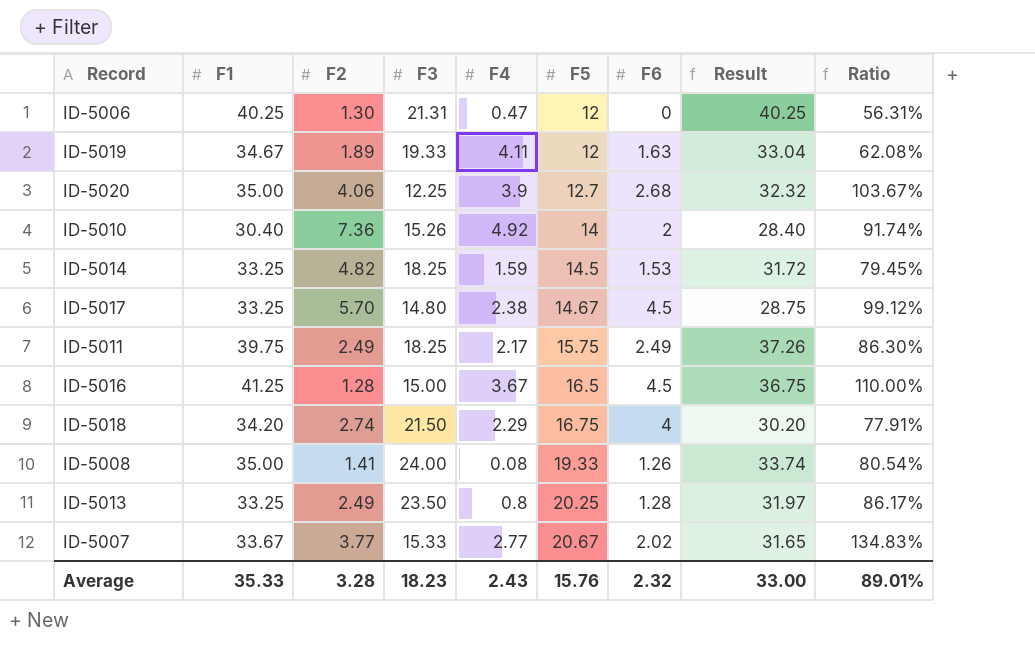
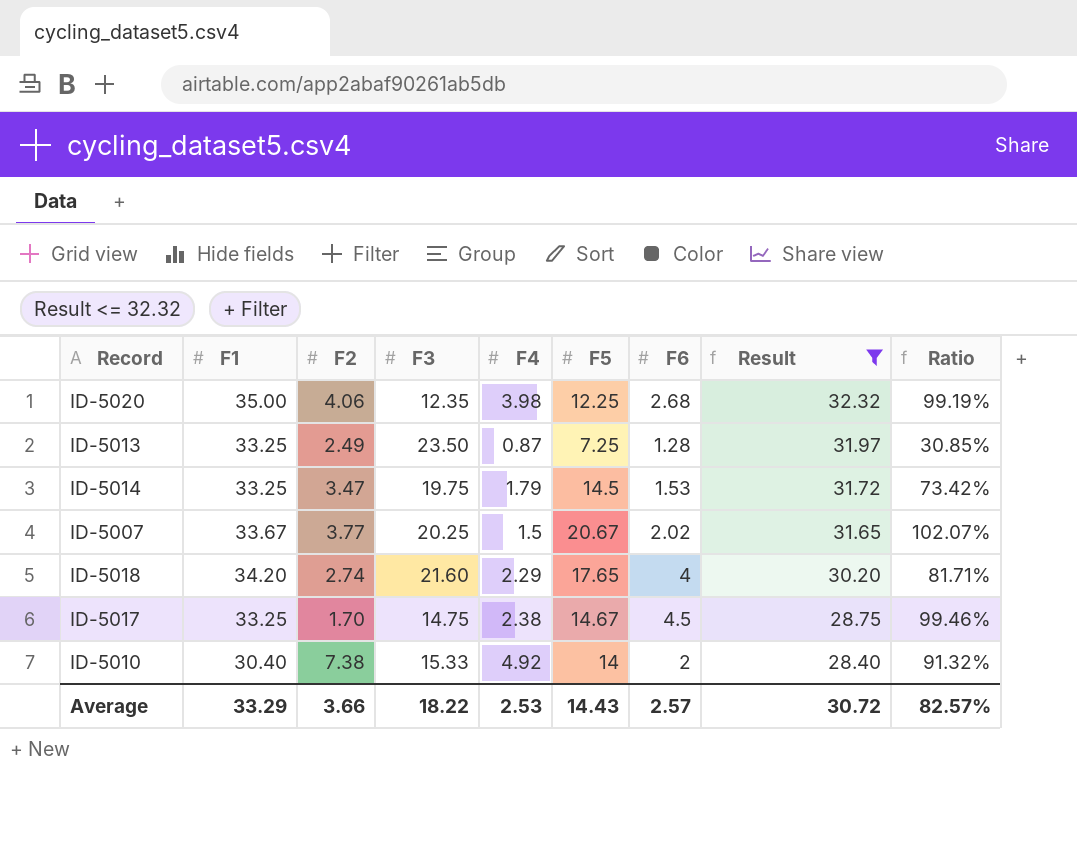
filter: none -> Result <= 32.32
row order: F5 ascending -> Result descending
ID-5020 | F3: 12.25 -> 12.35
ID-5020 | F4: 3.9 -> 3.98
ID-5020 | F5: 12.7 -> 12.25
ID-5020 | Ratio: 103.67% -> 99.19%
ID-5013 | F4: 0.8 -> 0.87
ID-5013 | F5: 20.25 -> 7.25
ID-5013 | Ratio: 86.17% -> 30.85%
ID-5014 | F2: 4.82 -> 3.47
ID-5014 | F3: 18.25 -> 19.75
ID-5014 | F4: 1.59 -> 1.79
ID-5014 | Ratio: 79.45% -> 73.42%
ID-5007 | F3: 15.33 -> 20.25
ID-5007 | F4: 2.77 -> 1.5
ID-5007 | Ratio: 134.83% -> 102.07%
ID-5018 | F3: 21.50 -> 21.60
ID-5018 | F5: 16.75 -> 17.65
ID-5018 | Ratio: 77.91% -> 81.71%
ID-5017 | F2: 5.70 -> 1.70
ID-5017 | F3: 14.80 -> 14.75
ID-5017 | Ratio: 99.12% -> 99.46%
ID-5010 | F2: 7.36 -> 7.38
ID-5010 | F3: 15.26 -> 15.33
ID-5010 | Ratio: 91.74% -> 91.32%
Average | F1: 35.33 -> 33.29
Average | F2: 3.28 -> 3.66
Average | F3: 18.23 -> 18.22
Average | F4: 2.43 -> 2.53
Average | F5: 15.76 -> 14.43
Average | F6: 2.32 -> 2.57
Average | Result: 33.00 -> 30.72
Average | Ratio: 89.01% -> 82.57%

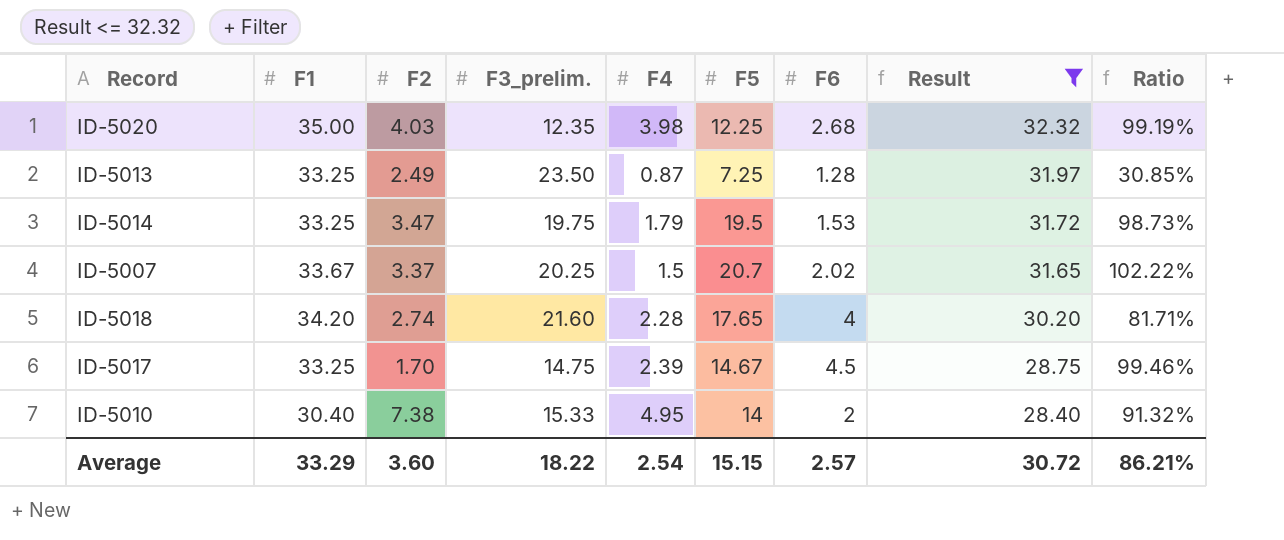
column name: F3 -> F3_prelim.
ID-5020 | F2: 4.06 -> 4.03
ID-5014 | F5: 14.5 -> 19.5
ID-5014 | Ratio: 73.42% -> 98.73%
ID-5007 | F2: 3.77 -> 3.37
ID-5007 | F5: 20.67 -> 20.7
ID-5007 | Ratio: 102.07% -> 102.22%
ID-5018 | F4: 2.29 -> 2.28
ID-5017 | F4: 2.38 -> 2.39
ID-5010 | F4: 4.92 -> 4.95
Average | F2: 3.66 -> 3.60
Average | F4: 2.53 -> 2.54
Average | F5: 14.43 -> 15.15
Average | Ratio: 82.57% -> 86.21%

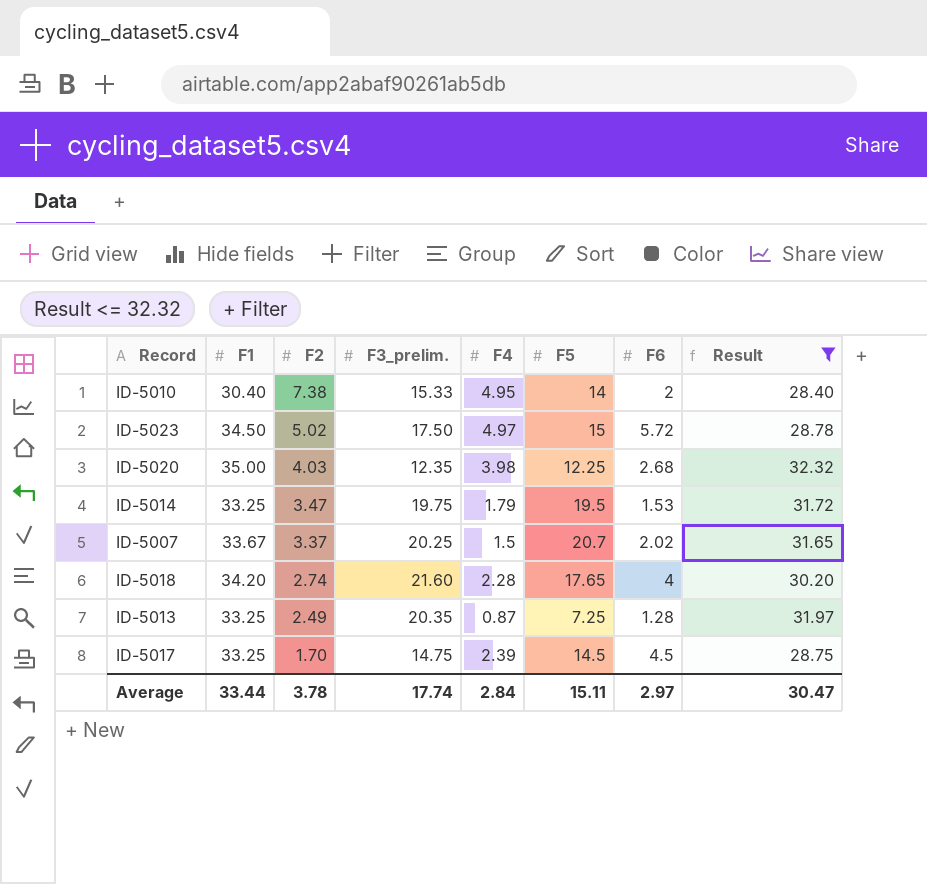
row order: Result descending -> F2 descending
column Ratio | formula: [F5] / [F3_prelim.] -> none
row ID-5023: none -> 34.50 | 5.02 | 17.50 | 4.97 | 15 | 5.72 | 28.78
ID-5013 | F3_prelim.: 23.50 -> 20.35
ID-5017 | F5: 14.67 -> 14.5
Average | F1: 33.29 -> 33.44
Average | F2: 3.60 -> 3.78
Average | F3_prelim.: 18.22 -> 17.74
Average | F4: 2.54 -> 2.84
Average | F5: 15.15 -> 15.11
Average | F6: 2.57 -> 2.97
Average | Result: 30.72 -> 30.47

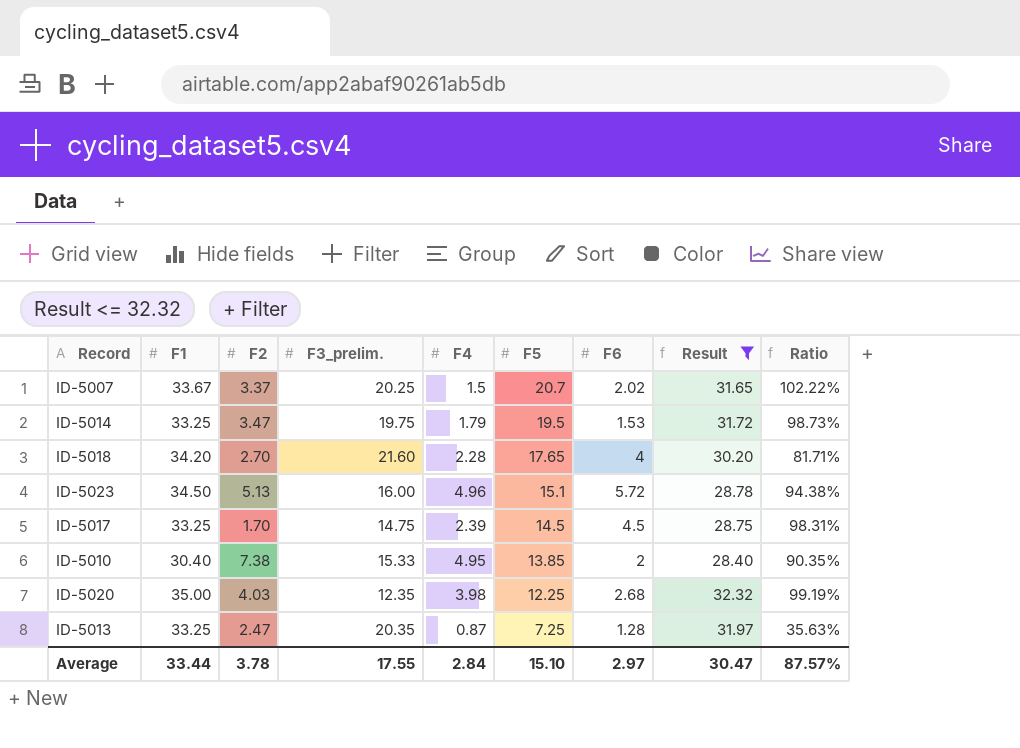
row order: F2 descending -> F5 descending
column Ratio | formula: none -> [F5] / [F3_prelim.]
ID-5018 | F2: 2.74 -> 2.70
ID-5023 | F2: 5.02 -> 5.13
ID-5023 | F3_prelim.: 17.50 -> 16.00
ID-5023 | F4: 4.97 -> 4.96
ID-5023 | F5: 15 -> 15.1
ID-5010 | F5: 14 -> 13.85
ID-5013 | F2: 2.49 -> 2.47
Average | F3_prelim.: 17.74 -> 17.55
Average | F5: 15.11 -> 15.10

